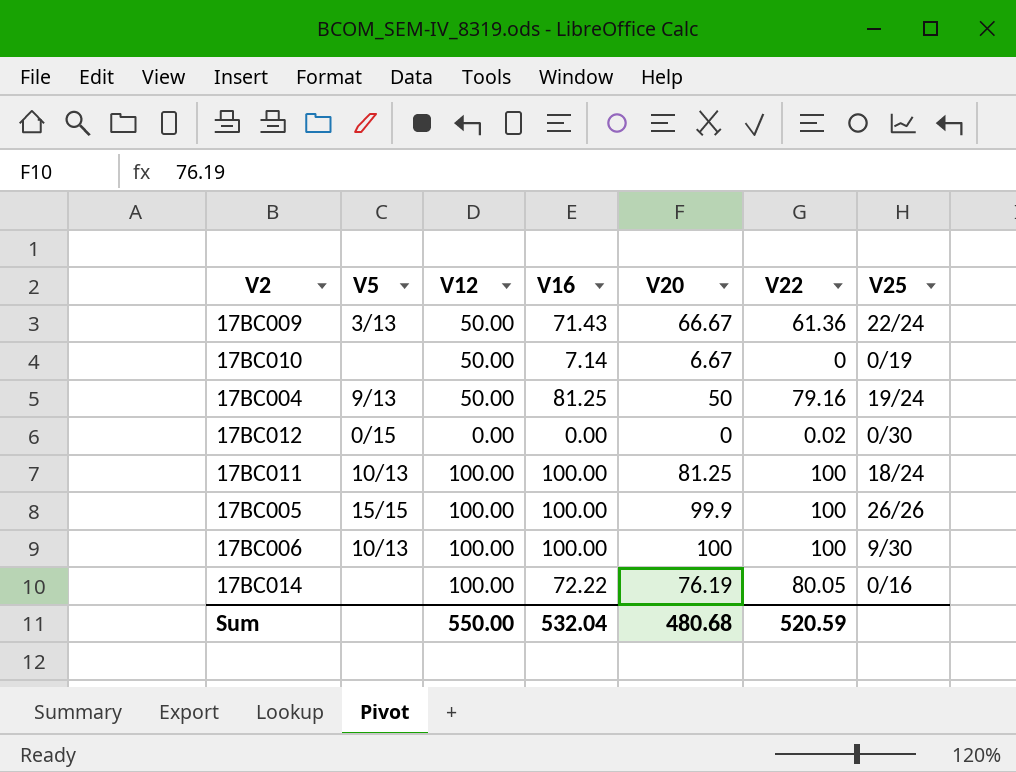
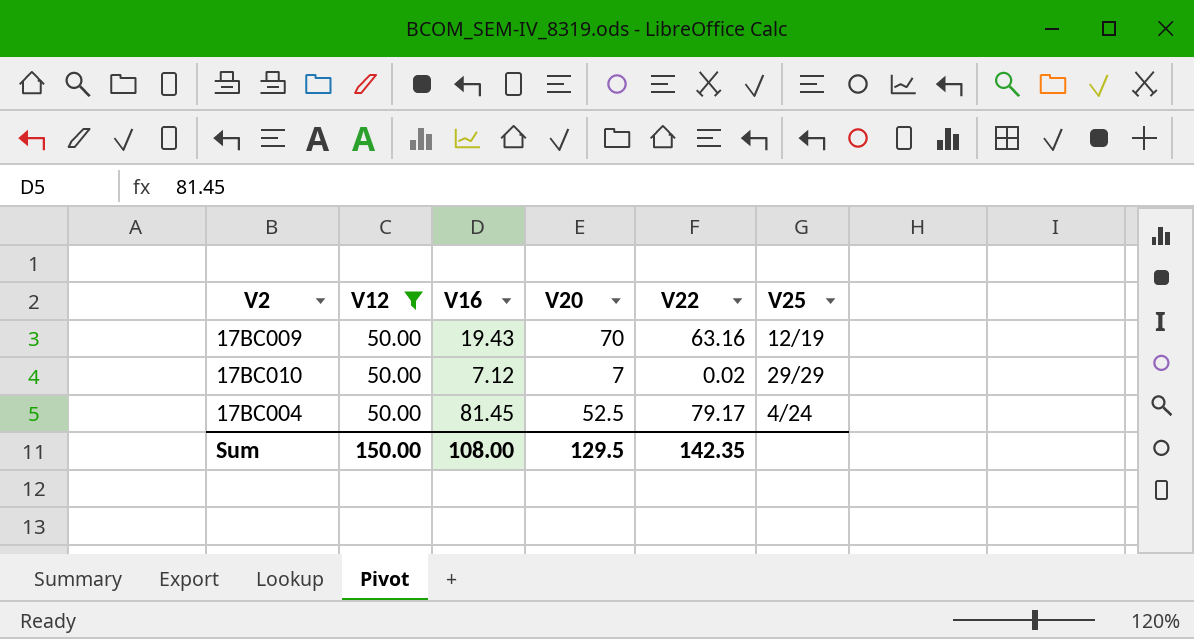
filter: none -> V12 = 50.00
column V5 | position: 2 -> none
17BC009 | V16: 71.43 -> 19.43
17BC009 | V20: 66.67 -> 70
17BC009 | V22: 61.36 -> 63.16
17BC009 | V25: 22/24 -> 12/19
17BC010 | V16: 7.14 -> 7.12
17BC010 | V20: 6.67 -> 7
17BC010 | V22: 0 -> 0.02
17BC010 | V25: 0/19 -> 29/29
17BC004 | V16: 81.25 -> 81.45
17BC004 | V20: 50 -> 52.5
17BC004 | V22: 79.16 -> 79.17
17BC004 | V25: 19/24 -> 4/24
Sum | V12: 550.00 -> 150.00
Sum | V16: 532.04 -> 108.00
Sum | V20: 480.68 -> 129.5
Sum | V22: 520.59 -> 142.35

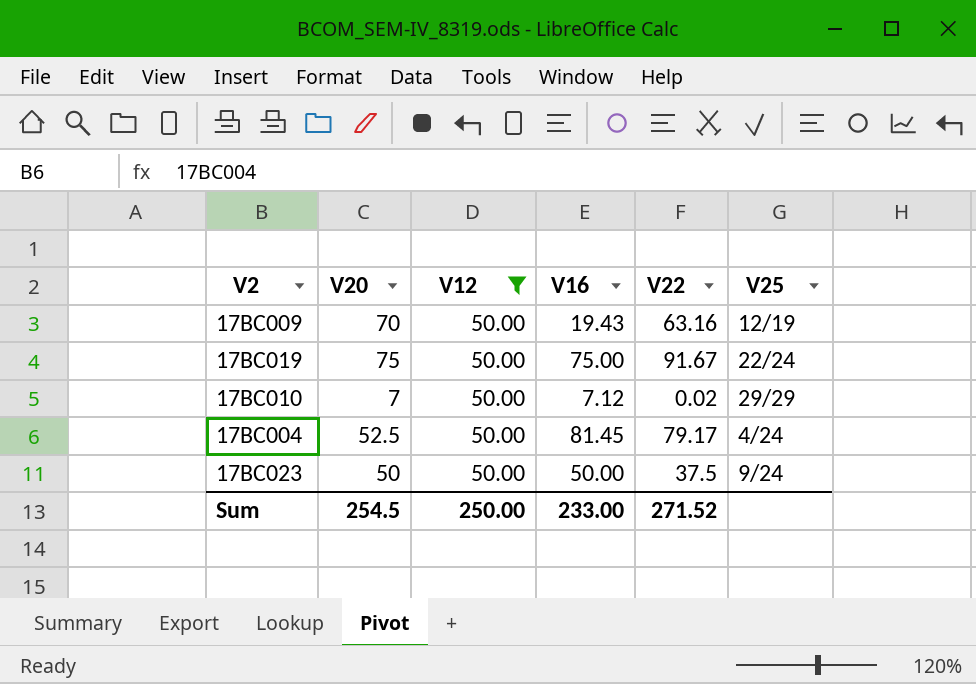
column V20 | position: 4 -> 2
row 17BC019: none -> 75 | 50.00 | 75.00 | 91.67 | 22/24
row 17BC023: none -> 50 | 50.00 | 50.00 | 37.5 | 9/24
Sum | V20: 129.5 -> 254.5
Sum | V12: 150.00 -> 250.00
Sum | V16: 108.00 -> 233.00
Sum | V22: 142.35 -> 271.52

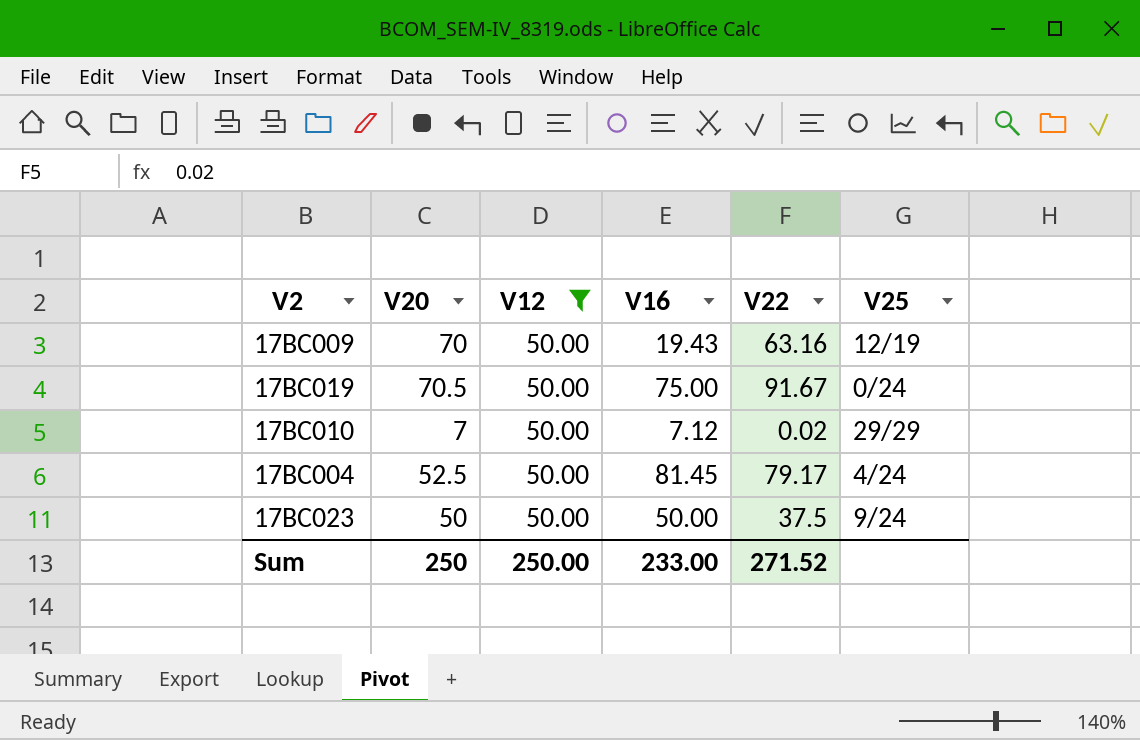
17BC019 | V20: 75 -> 70.5
17BC019 | V25: 22/24 -> 0/24
Sum | V20: 254.5 -> 250

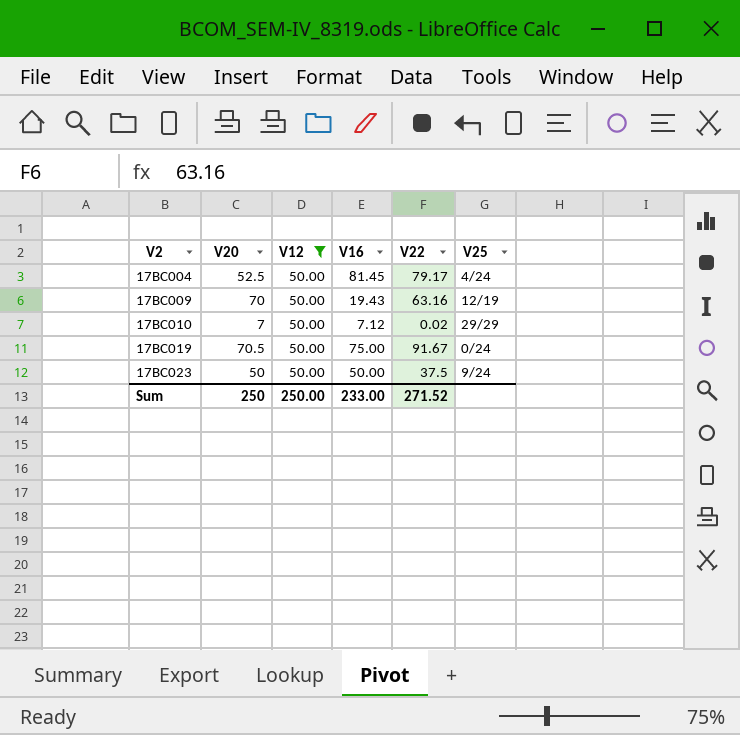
row order: none -> V2 ascending

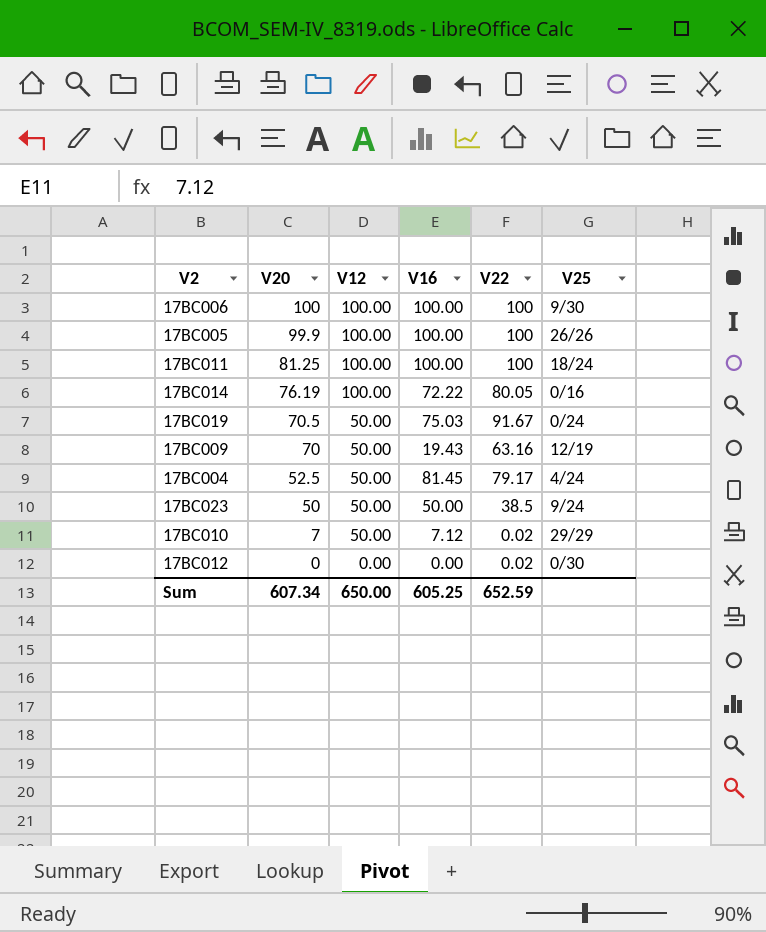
filter: V12 = 50.00 -> none
row order: V2 ascending -> V20 descending
17BC019 | V16: 75.00 -> 75.03
17BC023 | V22: 37.5 -> 38.5
Sum | V20: 250 -> 607.34
Sum | V12: 250.00 -> 650.00
Sum | V16: 233.00 -> 605.25
Sum | V22: 271.52 -> 652.59

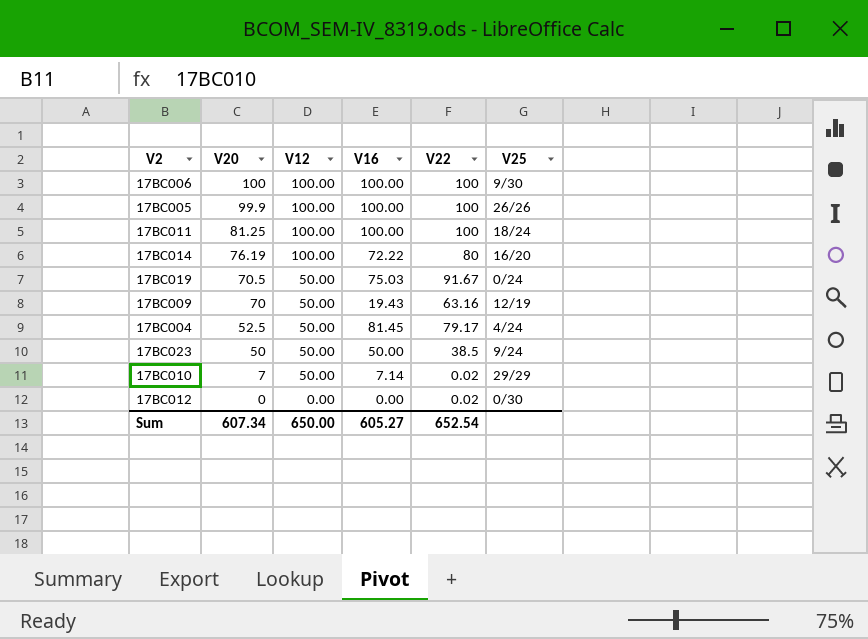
17BC014 | V22: 80.05 -> 80
17BC014 | V25: 0/16 -> 16/20
17BC010 | V16: 7.12 -> 7.14
Sum | V16: 605.25 -> 605.27
Sum | V22: 652.59 -> 652.54

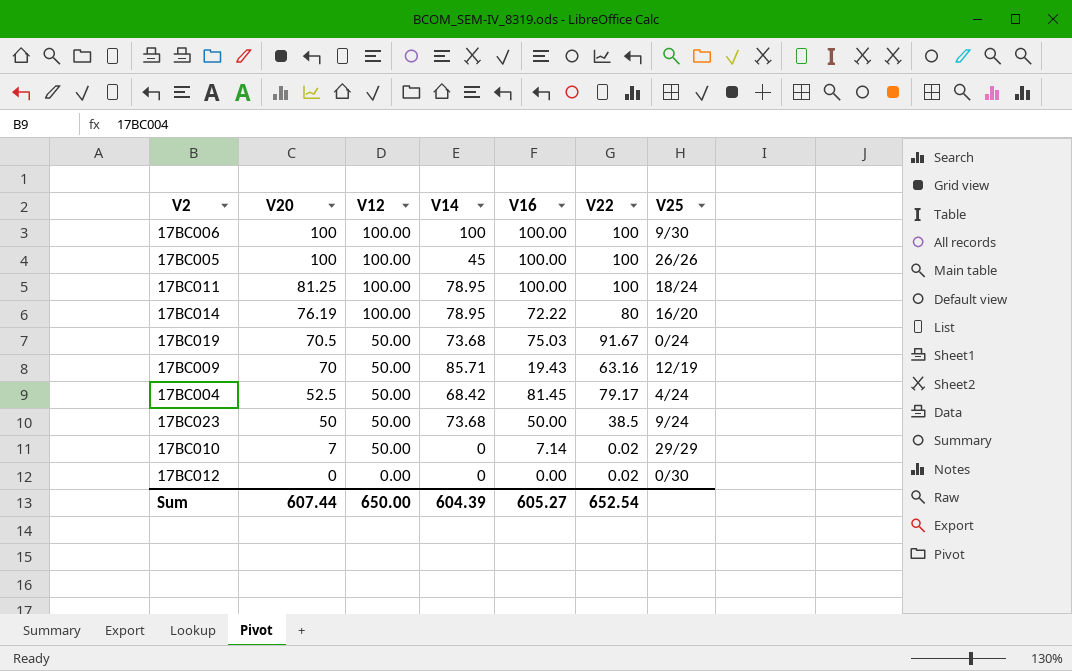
column V14 | position: none -> 4
17BC005 | V20: 99.9 -> 100
Sum | V20: 607.34 -> 607.44

